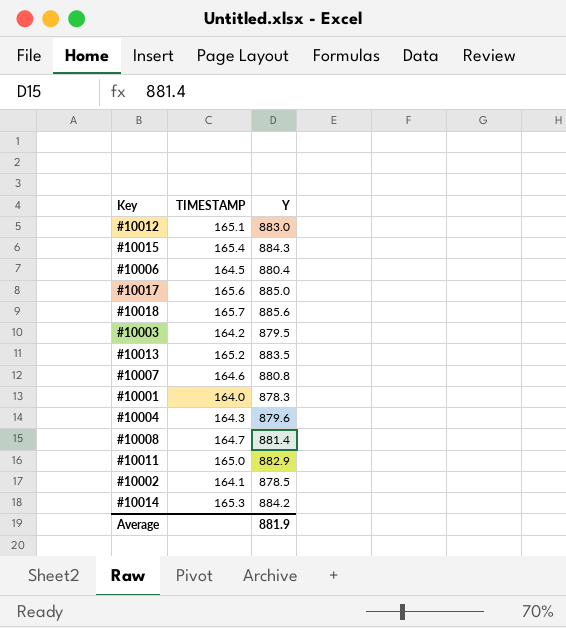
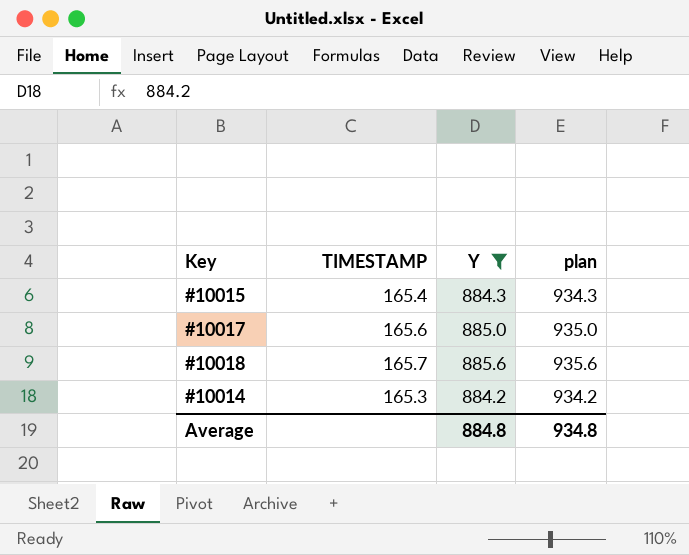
filter: none -> Y >= 884.2
column plan | formula: none -> [Y] + 50
Average | Y: 881.9 -> 884.8

